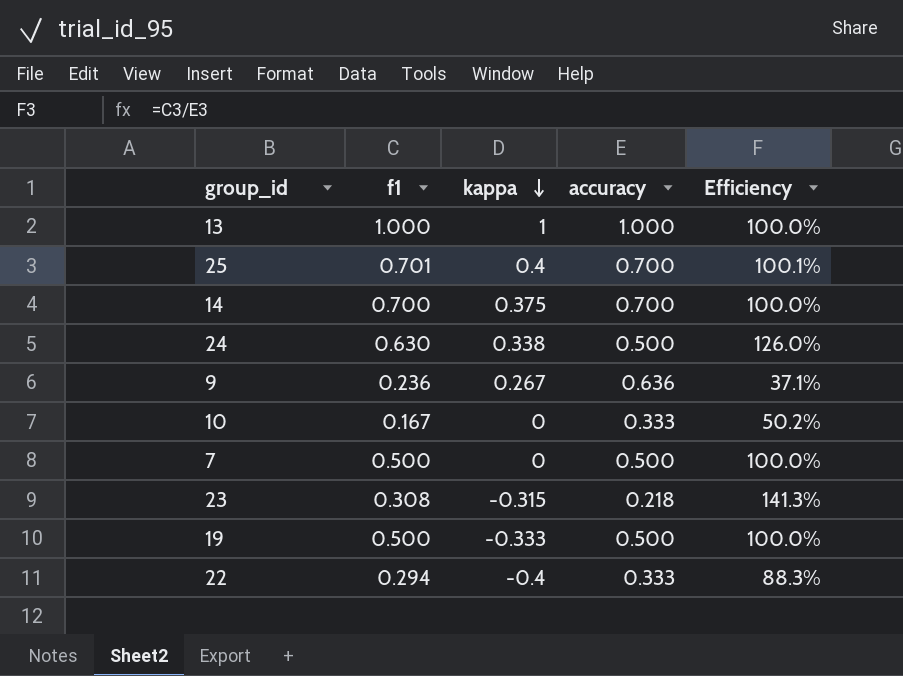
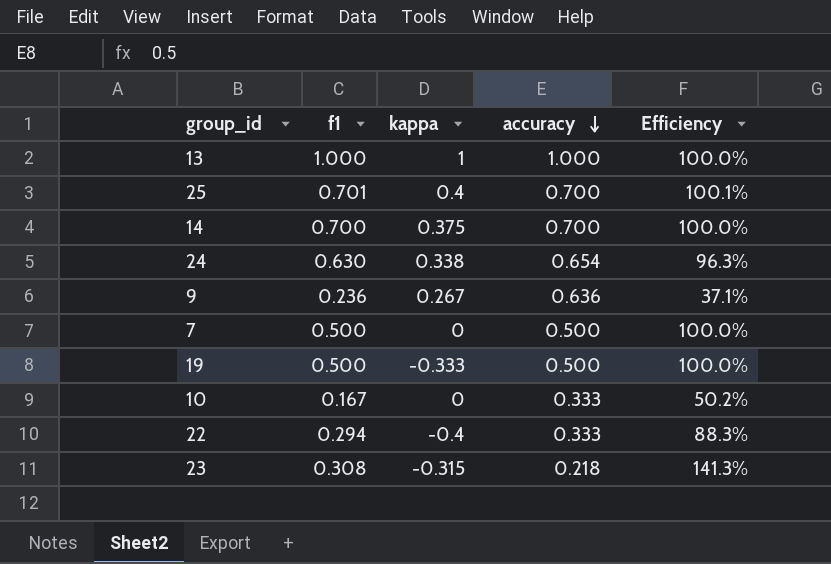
row order: kappa descending -> accuracy descending
24 | accuracy: 0.500 -> 0.654
24 | Efficiency: 126.0% -> 96.3%

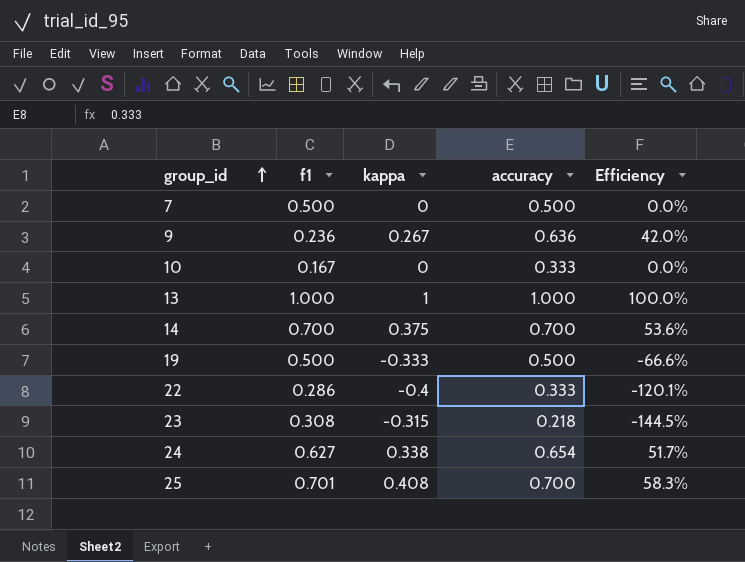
row order: accuracy descending -> group_id ascending
column Efficiency | formula: [f1] / [accuracy] -> [kappa] / [accuracy]
22 | f1: 0.294 -> 0.286
24 | f1: 0.630 -> 0.627
25 | kappa: 0.4 -> 0.408

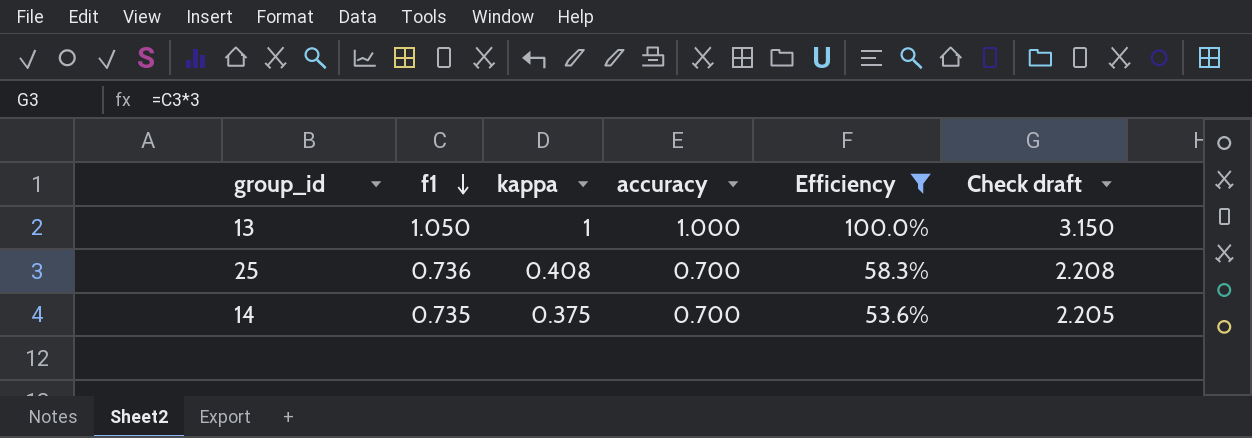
filter: none -> Efficiency >= 53.6%
row order: group_id ascending -> f1 descending
column Check draft | formula: none -> [f1] * 3
13 | f1: 1.000 -> 1.050
25 | f1: 0.701 -> 0.736
14 | f1: 0.700 -> 0.735

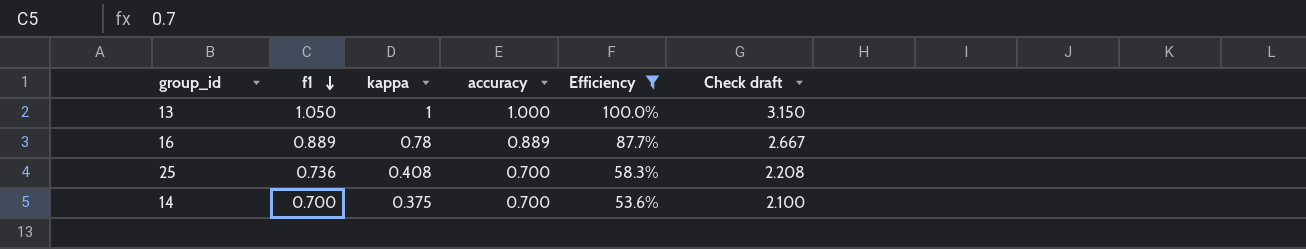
row 16: none -> 0.889 | 0.78 | 0.889 | 87.7% | 2.667
14 | f1: 0.735 -> 0.700
14 | Check draft: 2.205 -> 2.100

